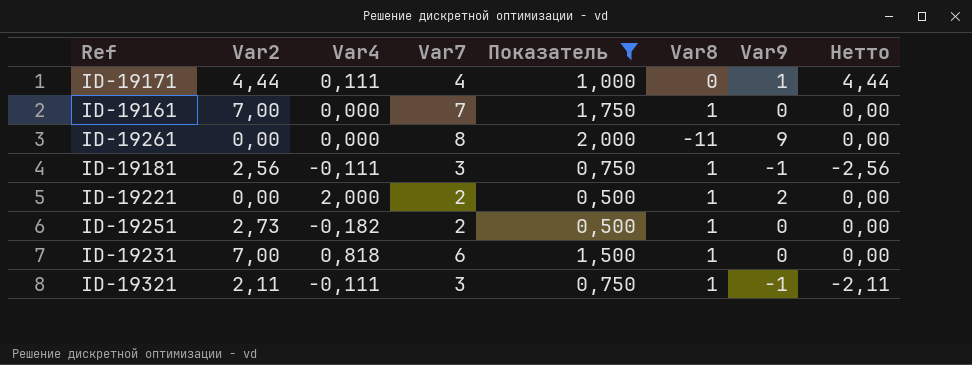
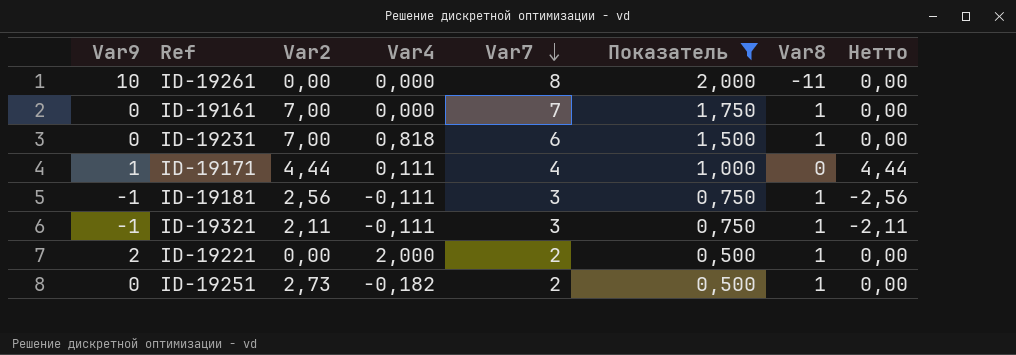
row order: none -> Var7 descending
column Var9 | position: 7 -> 1
ID-19261 | Var9: 9 -> 10

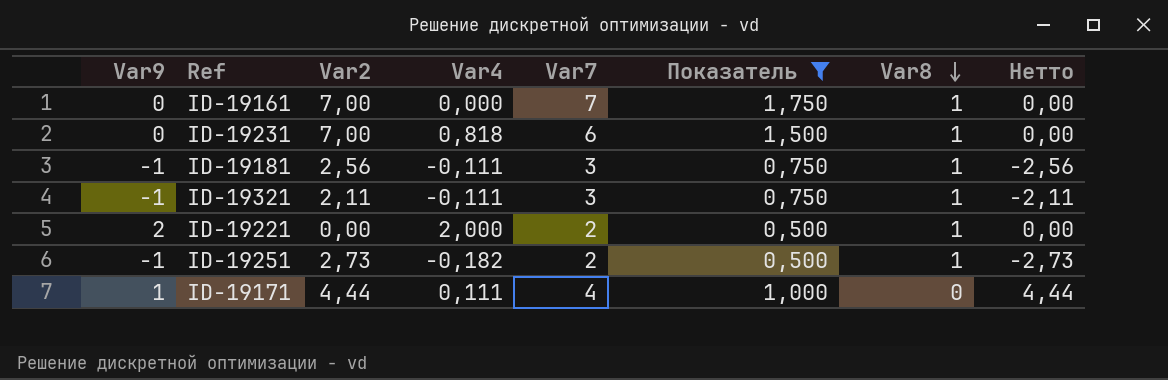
row order: Var7 descending -> Var8 descending
row ID-19261: 10 | 0,00 | 0,000 | 8 | 2,000 | -11 | 0,00 -> none
ID-19251 | Var9: 0 -> -1
ID-19251 | Нетто: 0,00 -> -2,73

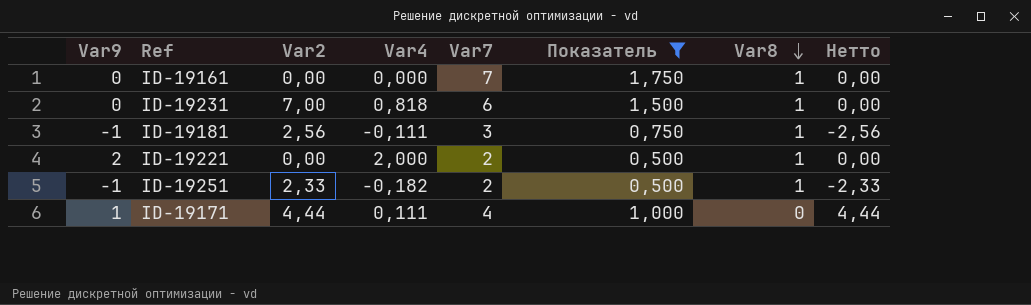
row ID-19321: -1 | 2,11 | -0,111 | 3 | 0,750 | 1 | -2,11 -> none
ID-19161 | Var2: 7,00 -> 0,00
ID-19251 | Var2: 2,73 -> 2,33
ID-19251 | Нетто: -2,73 -> -2,33

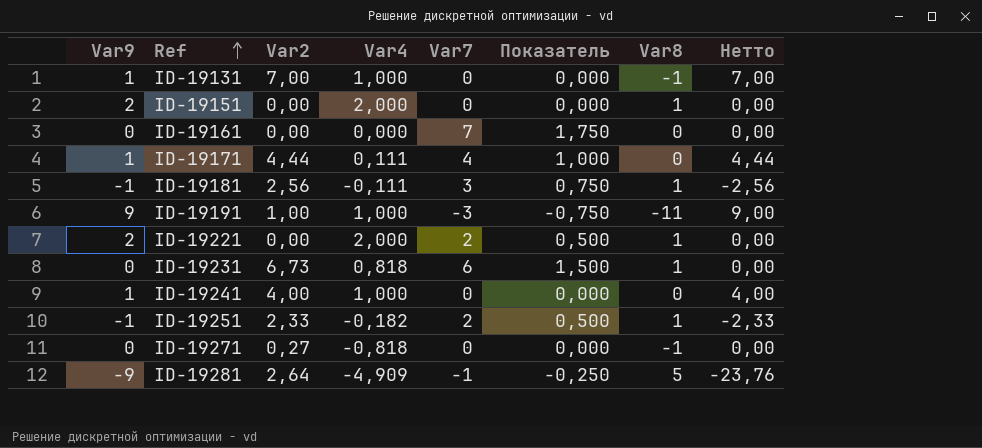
filter: Показатель >= 0,500 -> none
row order: Var8 descending -> Ref ascending
ID-19161 | Var8: 1 -> 0
ID-19231 | Var2: 7,00 -> 6,73

